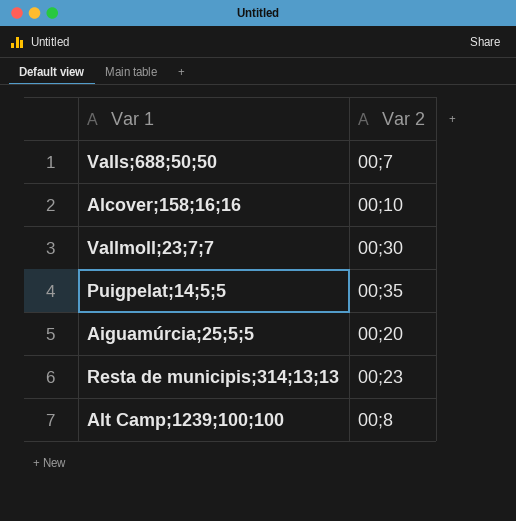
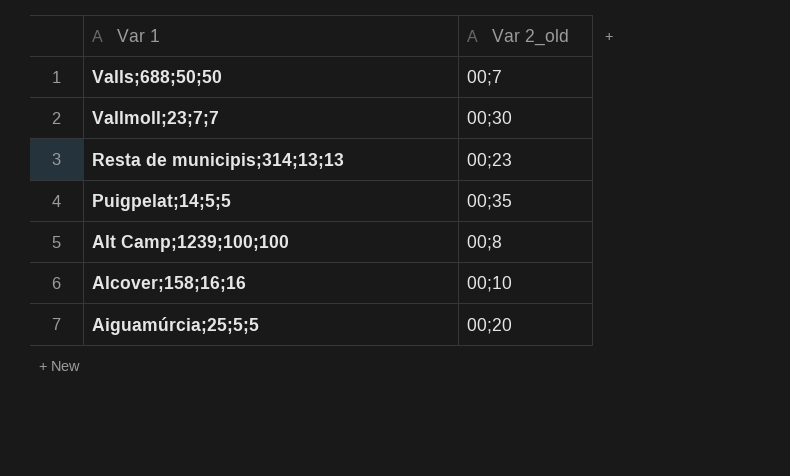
row order: none -> Var 1 descending
column name: Var 2 -> Var 2_old

